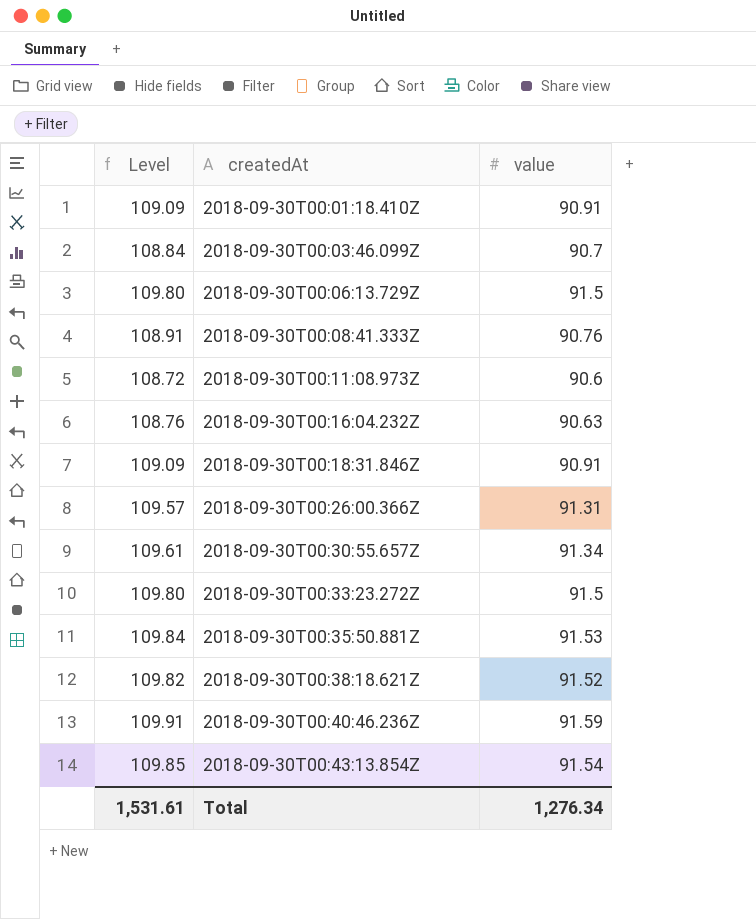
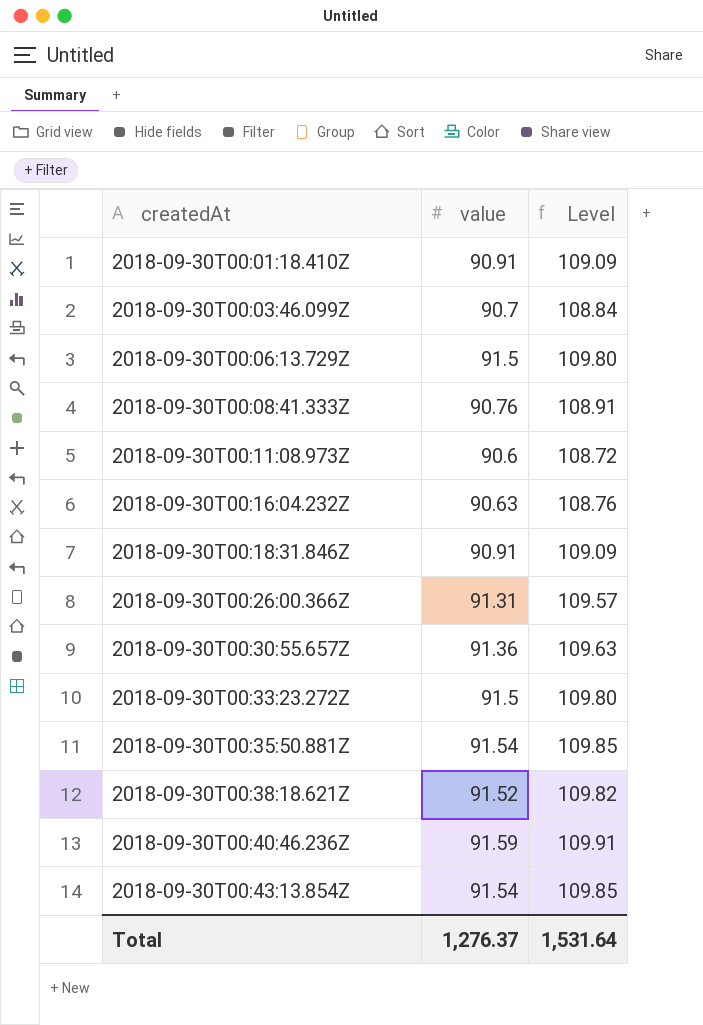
column Level | position: 1 -> 3
2018-09-30T00:30:55.657Z | value: 91.34 -> 91.36
2018-09-30T00:30:55.657Z | Level: 109.61 -> 109.63
2018-09-30T00:35:50.881Z | value: 91.53 -> 91.54
2018-09-30T00:35:50.881Z | Level: 109.84 -> 109.85
Total | value: 1,276.34 -> 1,276.37
Total | Level: 1,531.61 -> 1,531.64

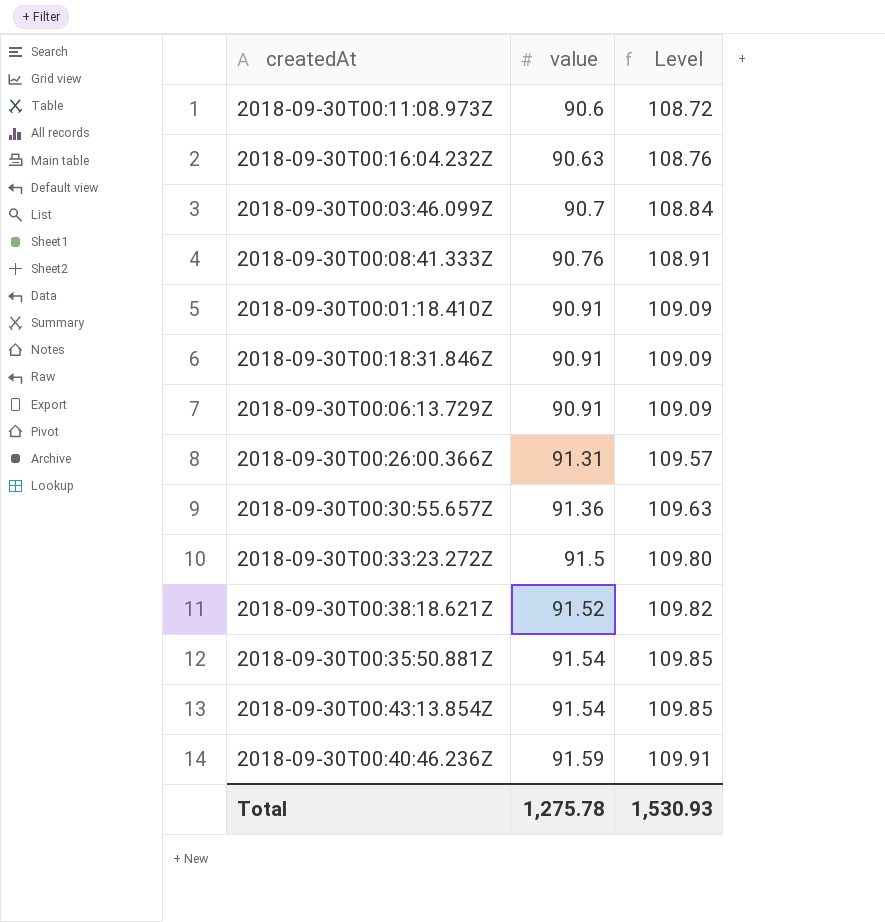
row order: createdAt ascending -> value ascending
2018-09-30T00:06:13.729Z | value: 91.5 -> 90.91
2018-09-30T00:06:13.729Z | Level: 109.80 -> 109.09
Total | value: 1,276.37 -> 1,275.78
Total | Level: 1,531.64 -> 1,530.93

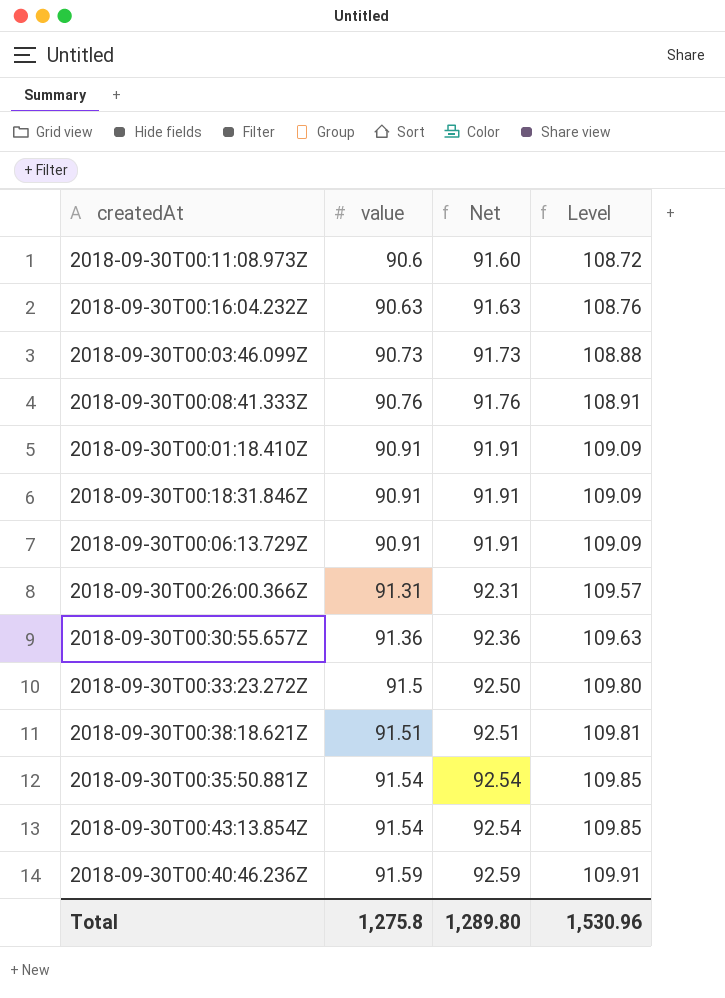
column Net | formula: none -> [value] + 1
2018-09-30T00:03:46.099Z | value: 90.7 -> 90.73
2018-09-30T00:03:46.099Z | Level: 108.84 -> 108.88
2018-09-30T00:38:18.621Z | value: 91.52 -> 91.51
2018-09-30T00:38:18.621Z | Level: 109.82 -> 109.81
Total | value: 1,275.78 -> 1,275.8
Total | Level: 1,530.93 -> 1,530.96

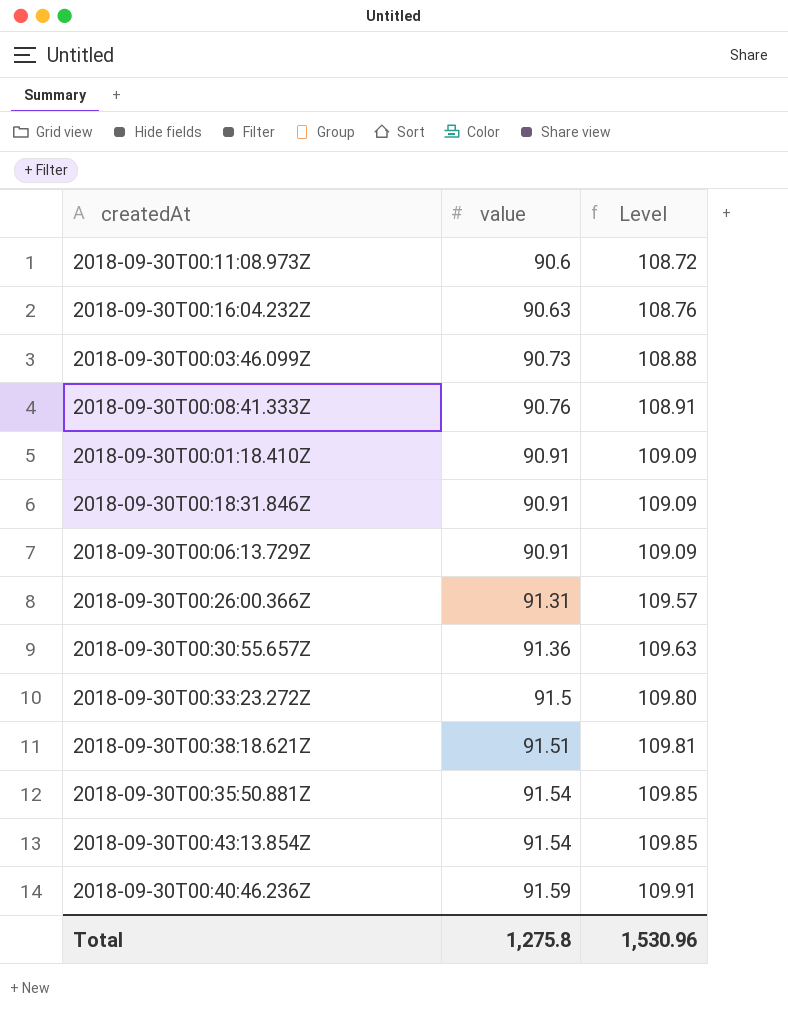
column Net | formula: [value] + 1 -> none

